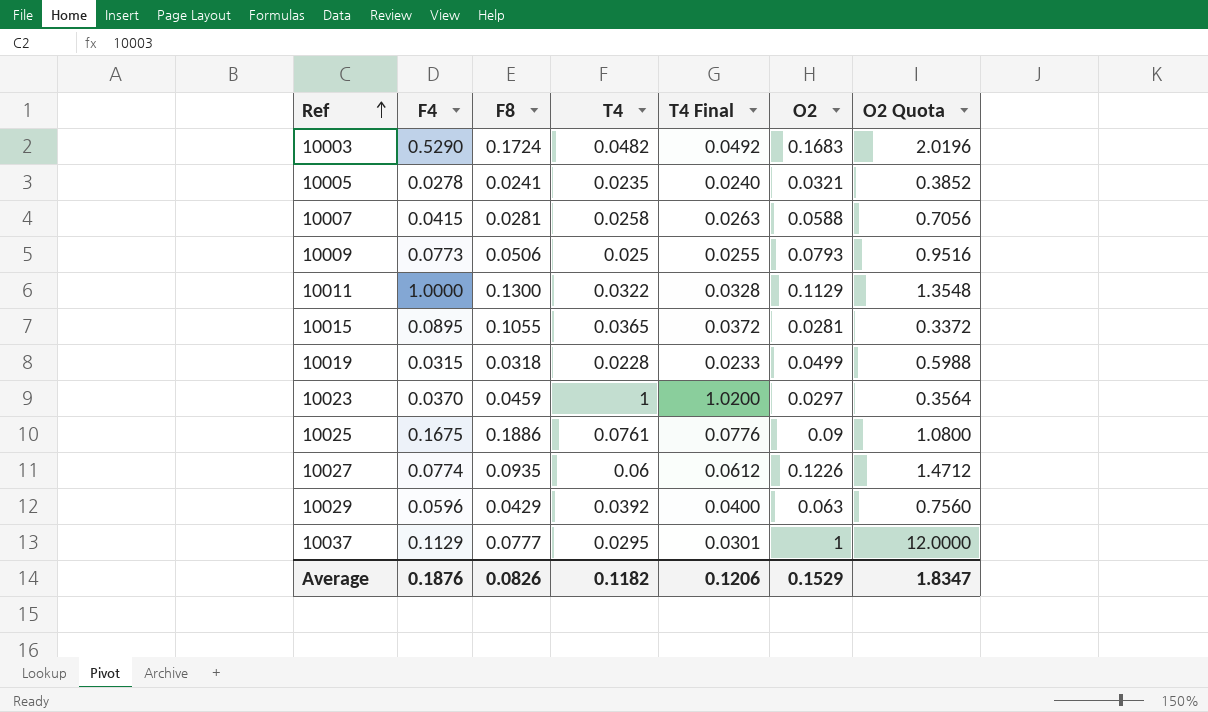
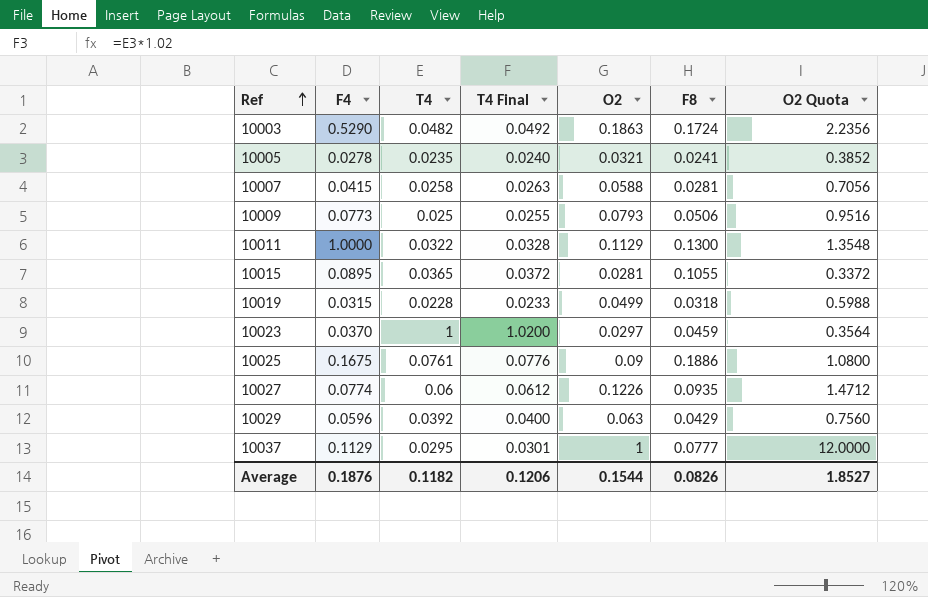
column F8 | position: 3 -> 6
10003 | O2: 0.1683 -> 0.1863
10003 | O2 Quota: 2.0196 -> 2.2356
Average | O2: 0.1529 -> 0.1544
Average | O2 Quota: 1.8347 -> 1.8527

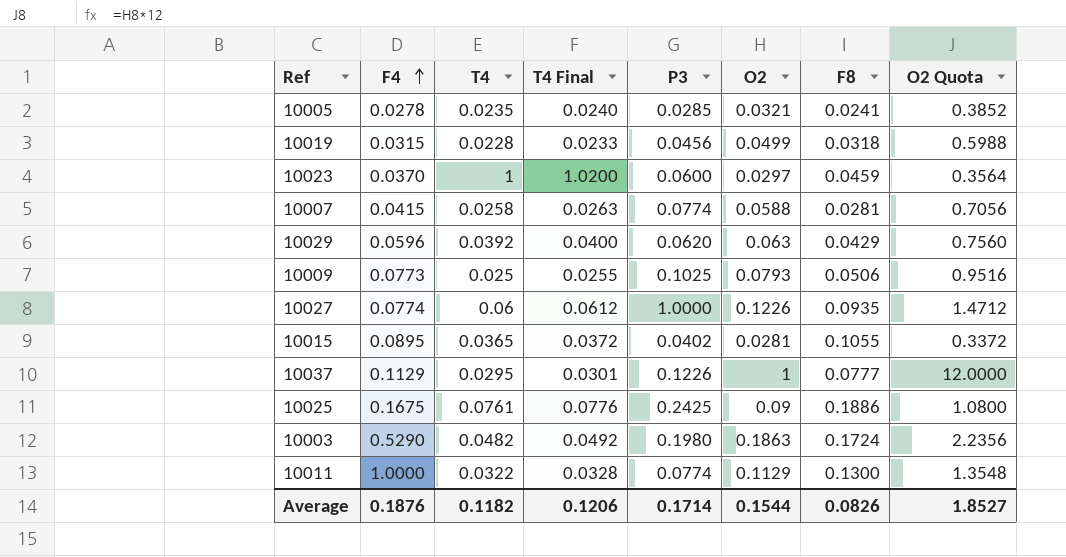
row order: Ref ascending -> F4 ascending
column P3 | position: none -> 5

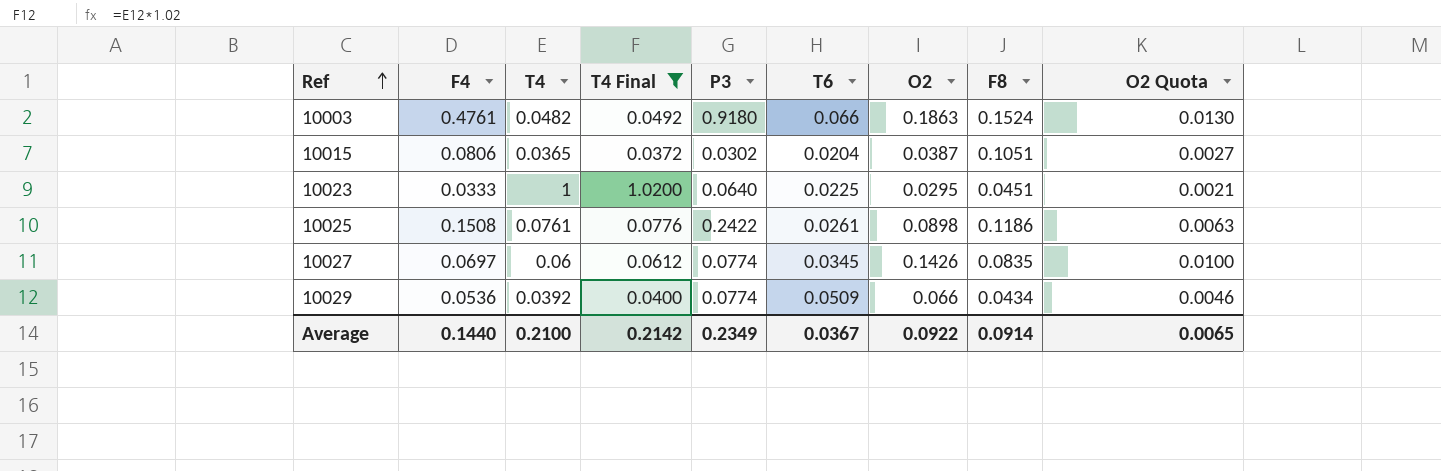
filter: none -> T4 Final >= 0.0372
row order: F4 ascending -> Ref ascending
column T6 | position: none -> 6
column O2 Quota | formula: [O2] * 12 -> [O2] * 0.07
10003 | F4: 0.5290 -> 0.4761
10003 | P3: 0.1980 -> 0.9180
10003 | F8: 0.1724 -> 0.1524
10015 | F4: 0.0895 -> 0.0806
10015 | P3: 0.0402 -> 0.0302
10015 | O2: 0.0281 -> 0.0387
10015 | F8: 0.1055 -> 0.1051
10023 | F4: 0.0370 -> 0.0333
10023 | P3: 0.0600 -> 0.0640
10023 | O2: 0.0297 -> 0.0295
10023 | F8: 0.0459 -> 0.0451
10025 | F4: 0.1675 -> 0.1508
10025 | P3: 0.2425 -> 0.2422
10025 | O2: 0.09 -> 0.0898
10025 | F8: 0.1886 -> 0.1186
10027 | F4: 0.0774 -> 0.0697
10027 | P3: 1.0000 -> 0.0774
10027 | O2: 0.1226 -> 0.1426
10027 | F8: 0.0935 -> 0.0835
10029 | F4: 0.0596 -> 0.0536
10029 | P3: 0.0620 -> 0.0774
10029 | O2: 0.063 -> 0.066
10029 | F8: 0.0429 -> 0.0434
Average | F4: 0.1876 -> 0.1440
Average | T4: 0.1182 -> 0.2100
Average | T4 Final: 0.1206 -> 0.2142
Average | P3: 0.1714 -> 0.2349
Average | O2: 0.1544 -> 0.0922
Average | F8: 0.0826 -> 0.0914
Average | O2 Quota: 1.8527 -> 0.0065

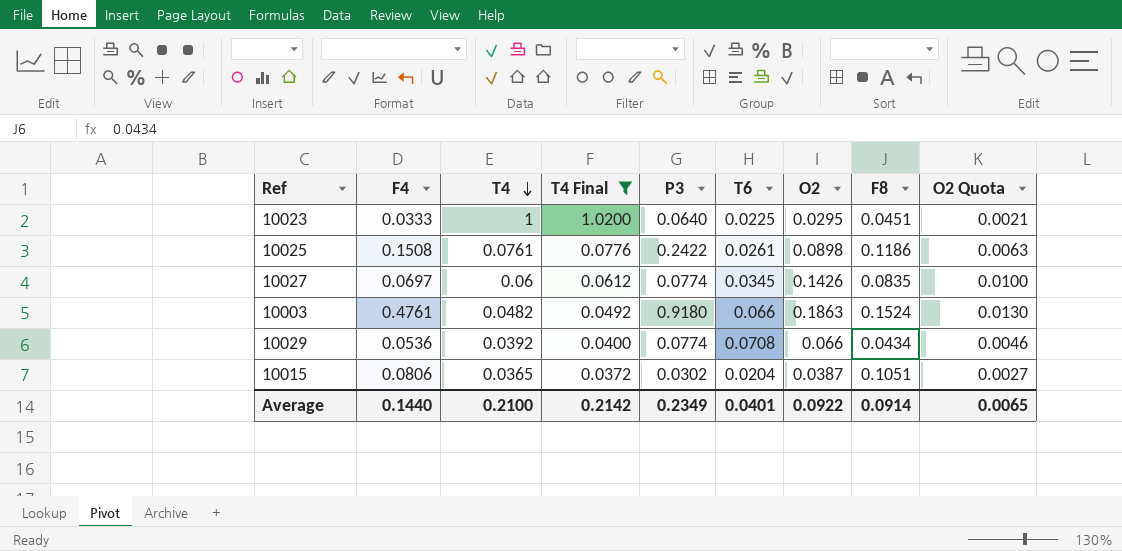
row order: Ref ascending -> T4 descending
10029 | T6: 0.0509 -> 0.0708
Average | T6: 0.0367 -> 0.0401

